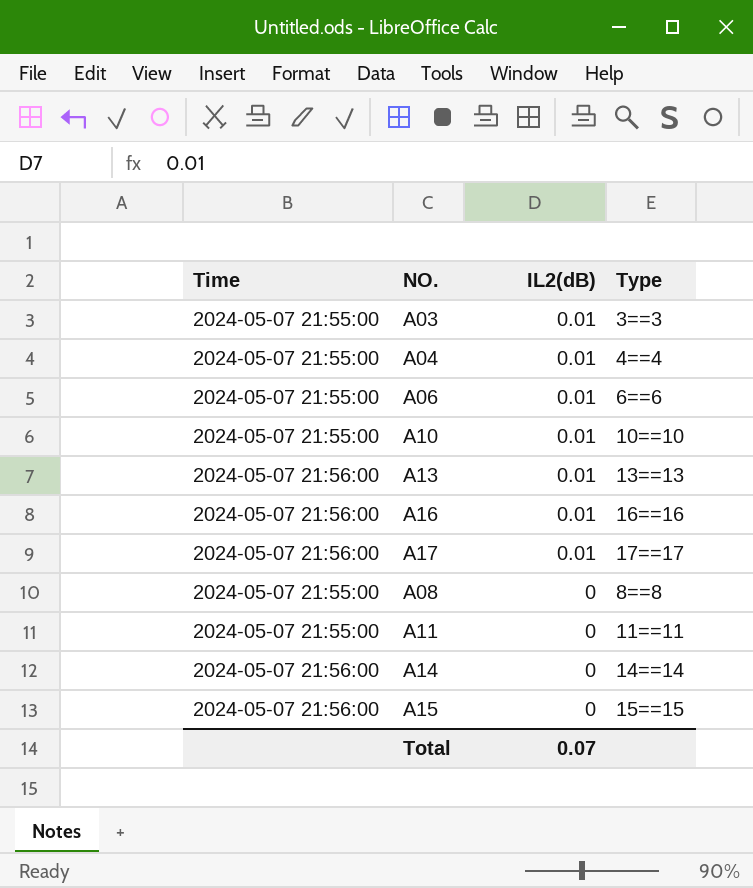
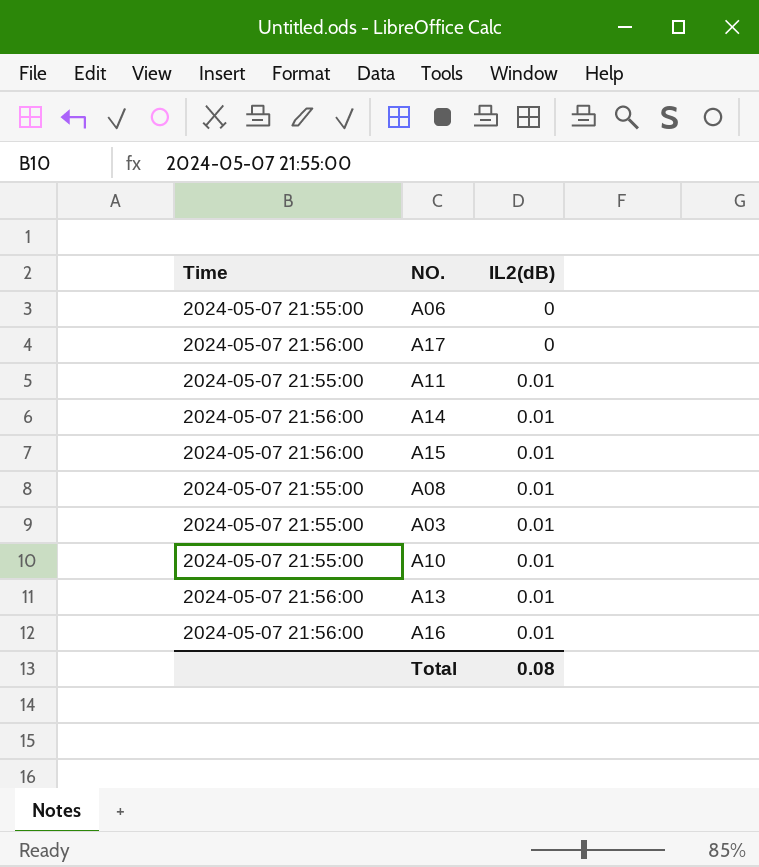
row order: IL2(dB) descending -> IL2(dB) ascending
column Type | position: 4 -> none
row A04: 2024-05-07 21:55:00 | 0.01 | 4==4 -> none
A06 | IL2(dB): 0.01 -> 0
A17 | IL2(dB): 0.01 -> 0
A11 | IL2(dB): 0 -> 0.01
A14 | IL2(dB): 0 -> 0.01
A15 | IL2(dB): 0 -> 0.01
A08 | IL2(dB): 0 -> 0.01
Total | IL2(dB): 0.07 -> 0.08

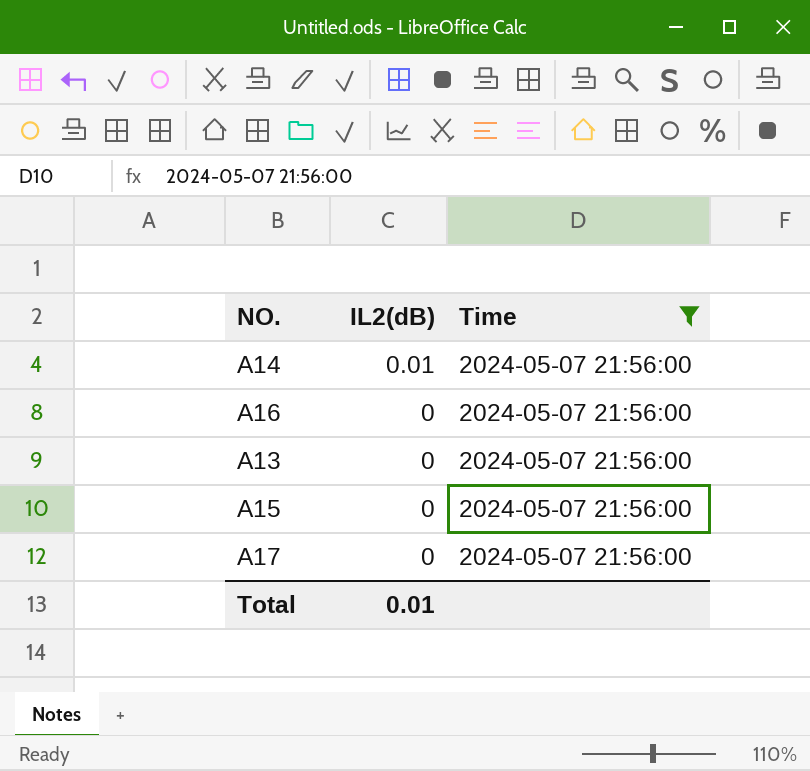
filter: none -> Time = 2024-05-07 21:56:00
row order: IL2(dB) ascending -> IL2(dB) descending
column Time | position: 1 -> 3
A16 | IL2(dB): 0.01 -> 0
A13 | IL2(dB): 0.01 -> 0
A15 | IL2(dB): 0.01 -> 0
Total | IL2(dB): 0.08 -> 0.01

